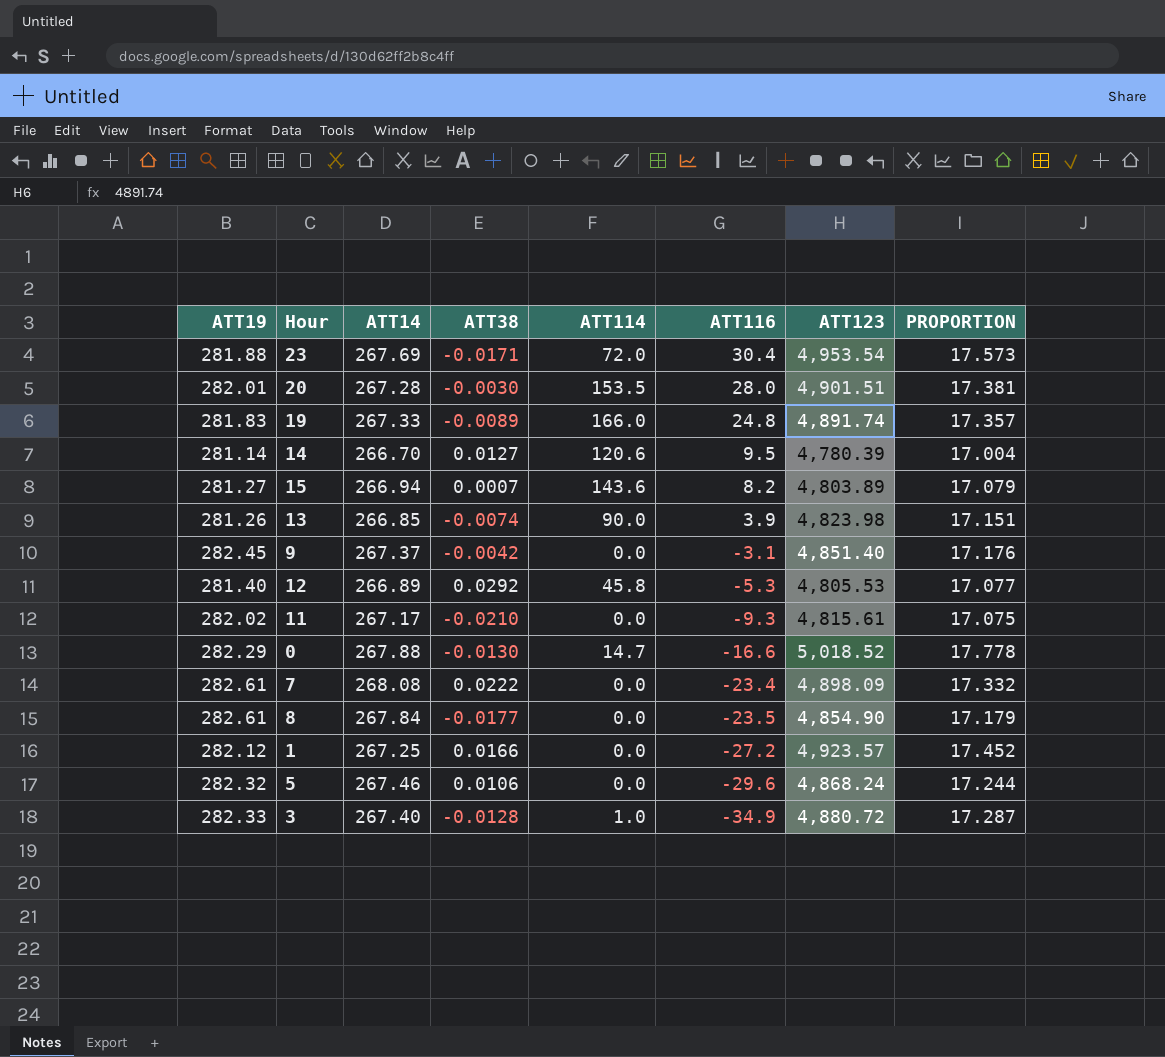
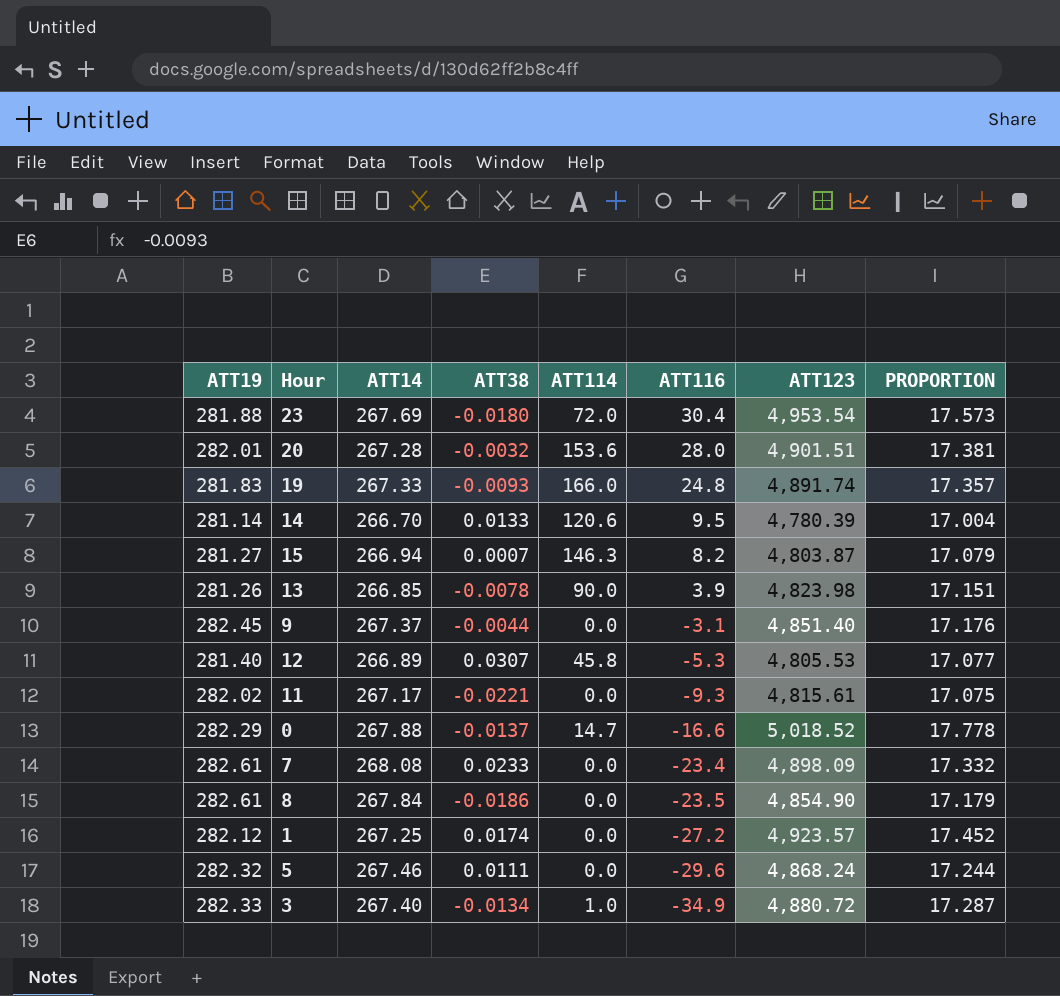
23 | ATT38: -0.0171 -> -0.0180
20 | ATT38: -0.0030 -> -0.0032
20 | ATT114: 153.5 -> 153.6
19 | ATT38: -0.0089 -> -0.0093
14 | ATT38: 0.0127 -> 0.0133
15 | ATT114: 143.6 -> 146.3
15 | ATT123: 4,803.89 -> 4,803.87
13 | ATT38: -0.0074 -> -0.0078
9 | ATT38: -0.0042 -> -0.0044
12 | ATT38: 0.0292 -> 0.0307
11 | ATT38: -0.0210 -> -0.0221
0 | ATT38: -0.0130 -> -0.0137
7 | ATT38: 0.0222 -> 0.0233
8 | ATT38: -0.0177 -> -0.0186
1 | ATT38: 0.0166 -> 0.0174
5 | ATT38: 0.0106 -> 0.0111
3 | ATT38: -0.0128 -> -0.0134

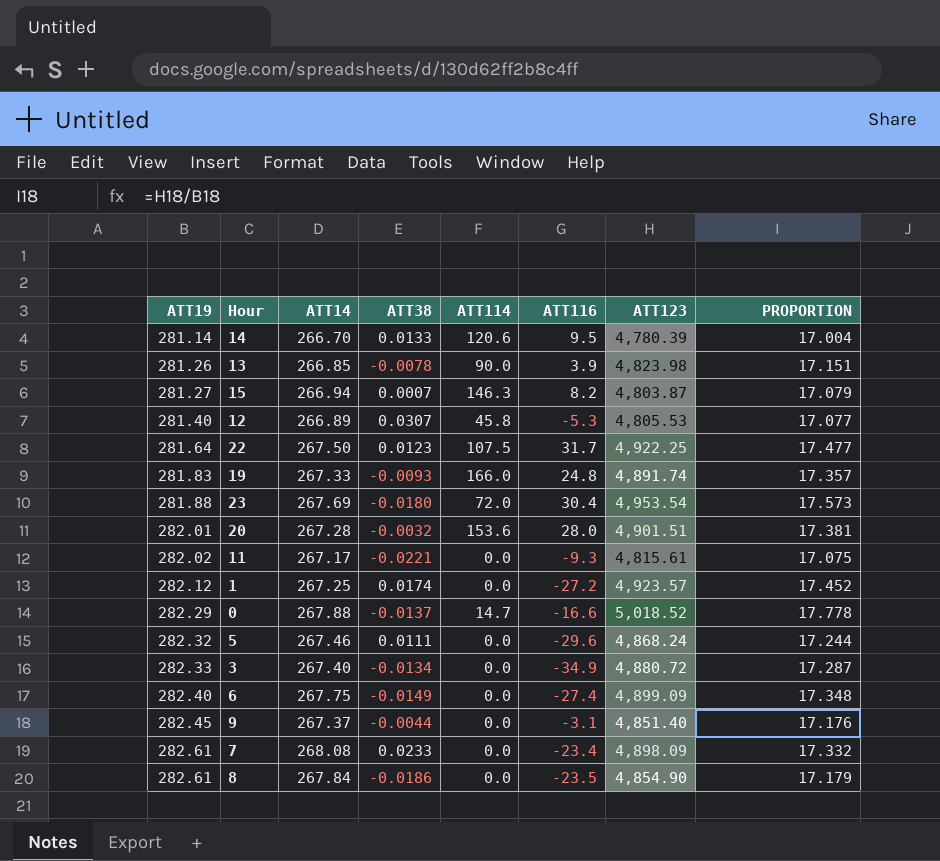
row order: ATT116 descending -> ATT19 ascending
row 22: none -> 281.64 | 267.50 | 0.0123 | 107.5 | 31.7 | 4,922.25 | 17.477
3 | ATT114: 1.0 -> 0.0
row 6: none -> 282.40 | 267.75 | -0.0149 | 0.0 | -27.4 | 4,899.09 | 17.348

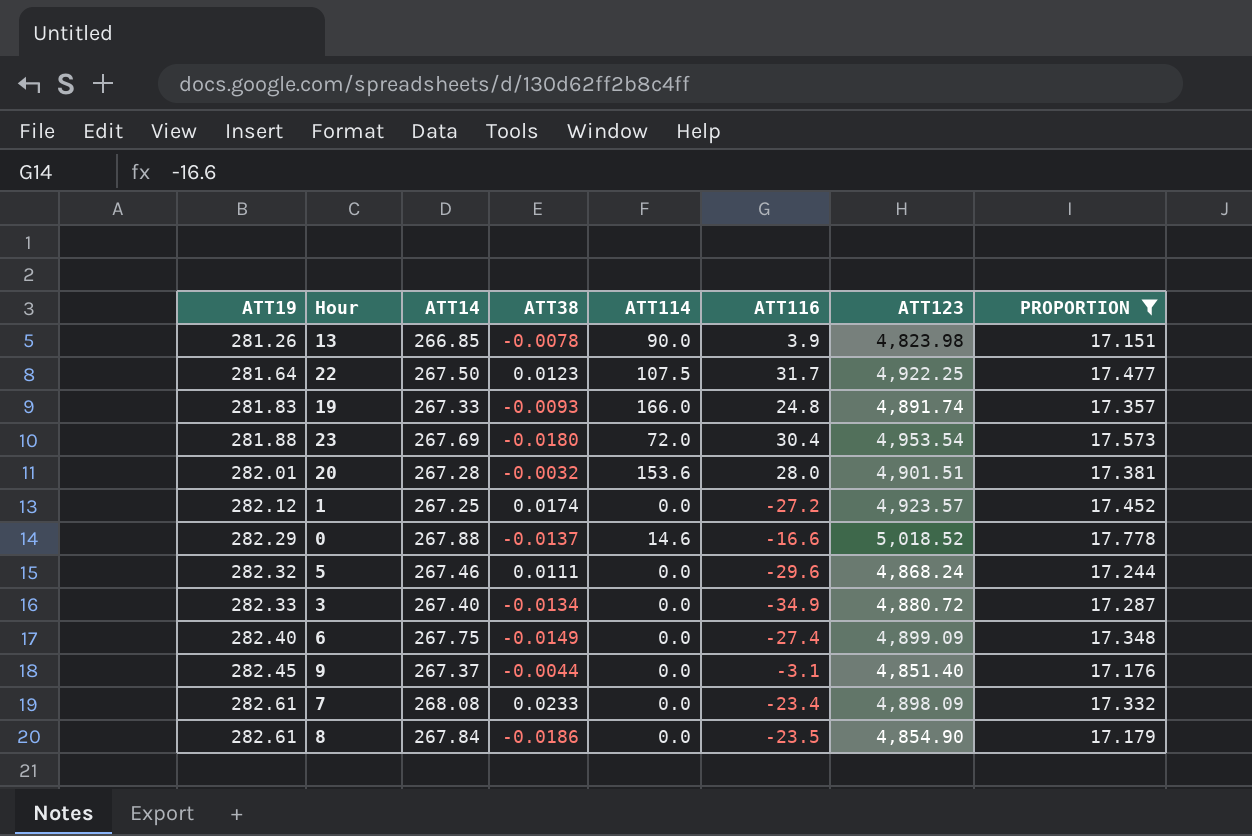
filter: none -> PROPORTION >= 17.151
0 | ATT114: 14.7 -> 14.6

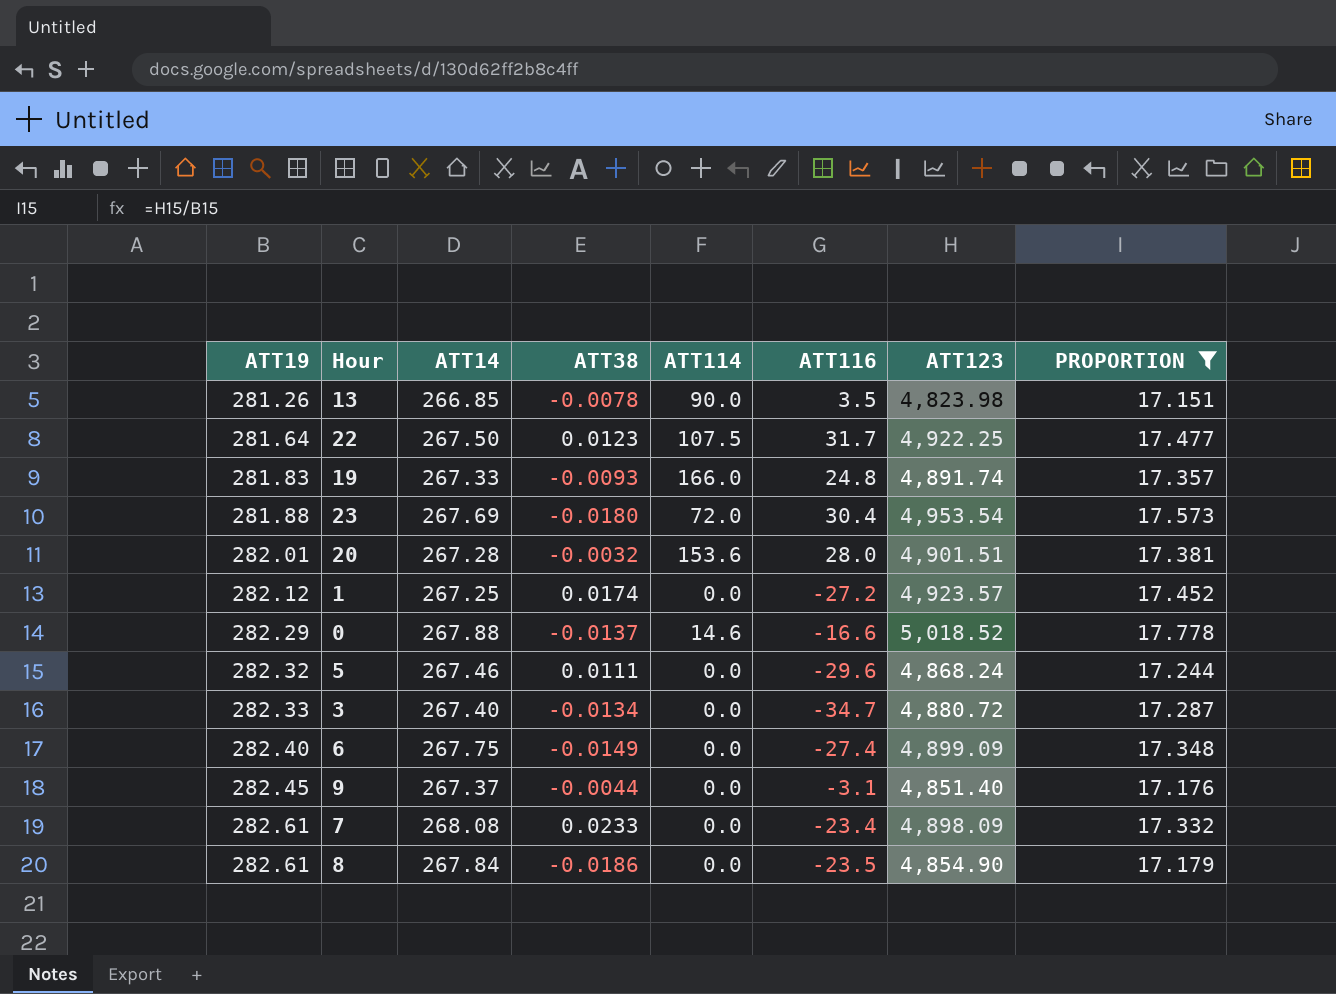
13 | ATT116: 3.9 -> 3.5
3 | ATT116: -34.9 -> -34.7

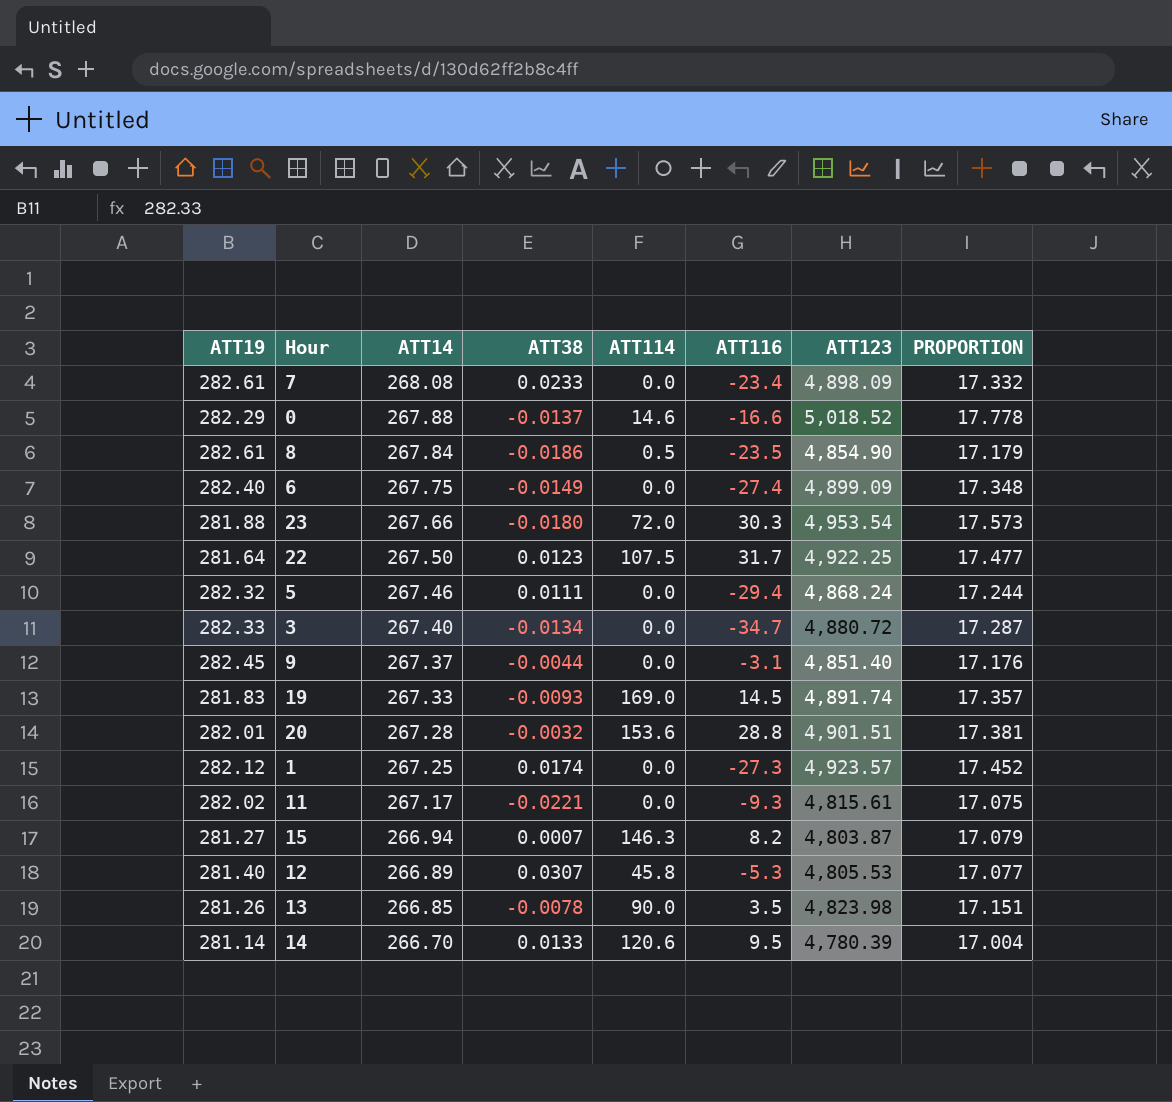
filter: PROPORTION >= 17.151 -> none
row order: ATT19 ascending -> ATT14 descending
8 | ATT114: 0.0 -> 0.5
23 | ATT14: 267.69 -> 267.66
23 | ATT116: 30.4 -> 30.3
5 | ATT116: -29.6 -> -29.4
19 | ATT114: 166.0 -> 169.0
19 | ATT116: 24.8 -> 14.5
20 | ATT116: 28.0 -> 28.8
1 | ATT116: -27.2 -> -27.3

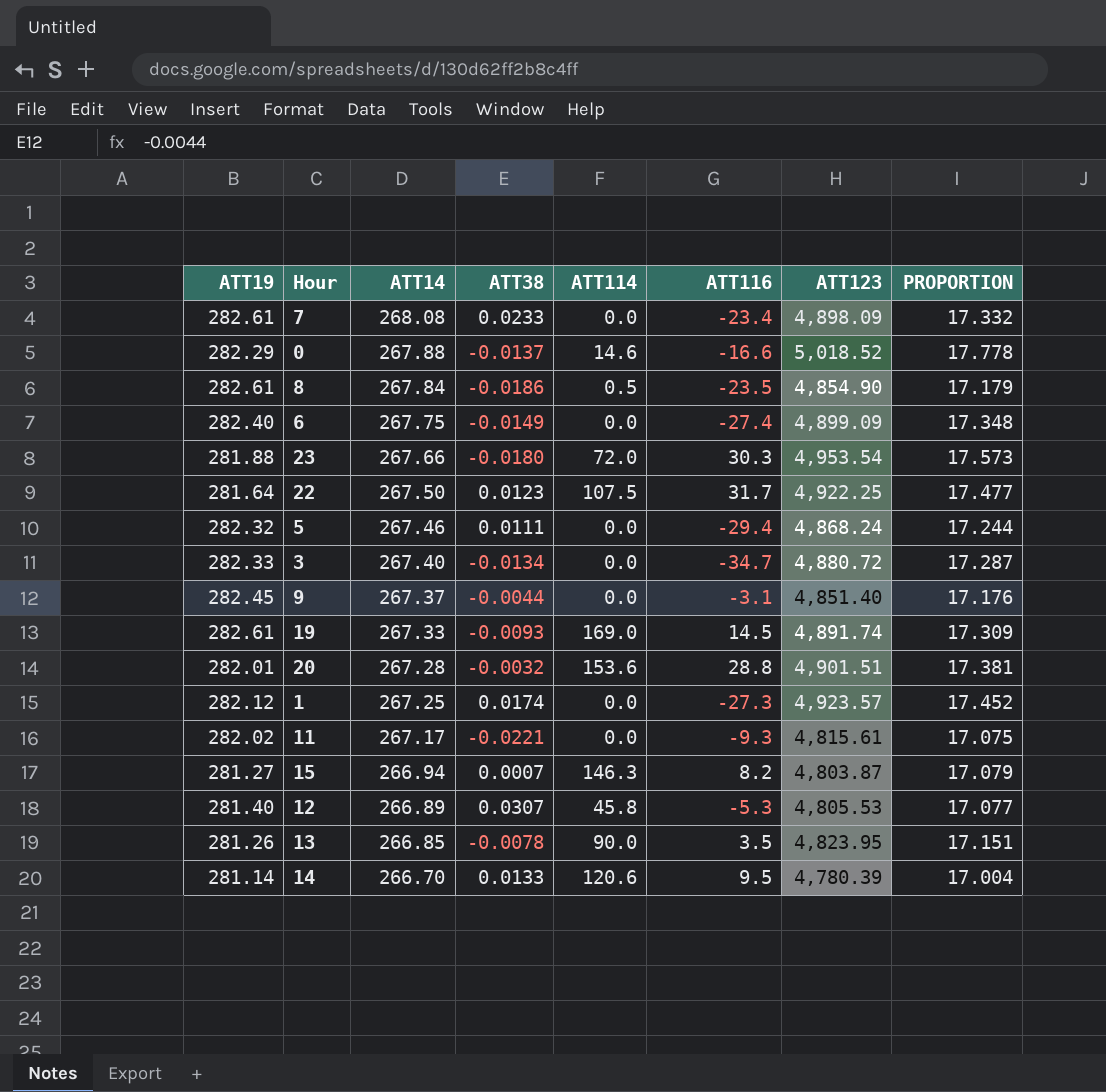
19 | ATT19: 281.83 -> 282.61
19 | PROPORTION: 17.357 -> 17.309
13 | ATT123: 4,823.98 -> 4,823.95

